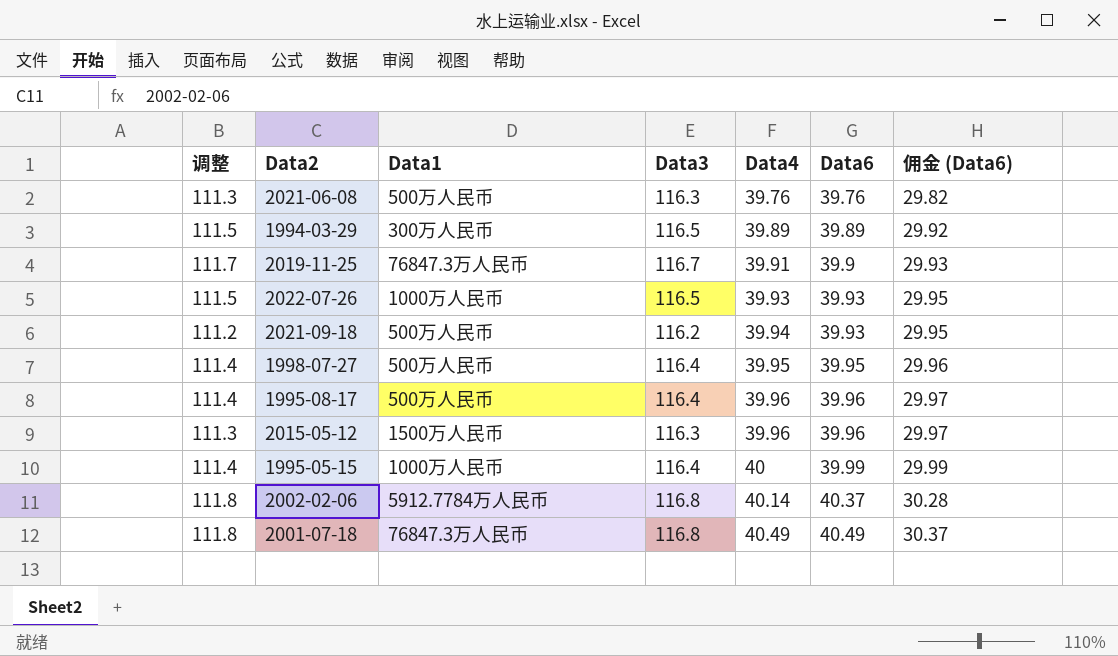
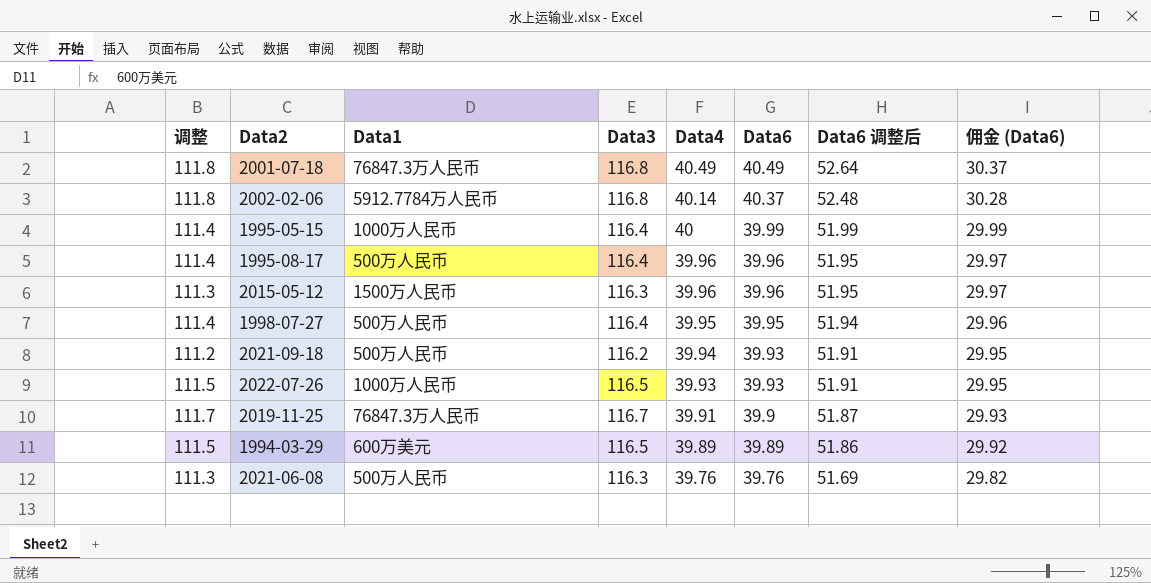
row order: Data4 ascending -> Data4 descending
column Data6 调整后 | formula: none -> [Data6] * 1.3
1994-03-29 | Data1: 300万人民币 -> 600万美元

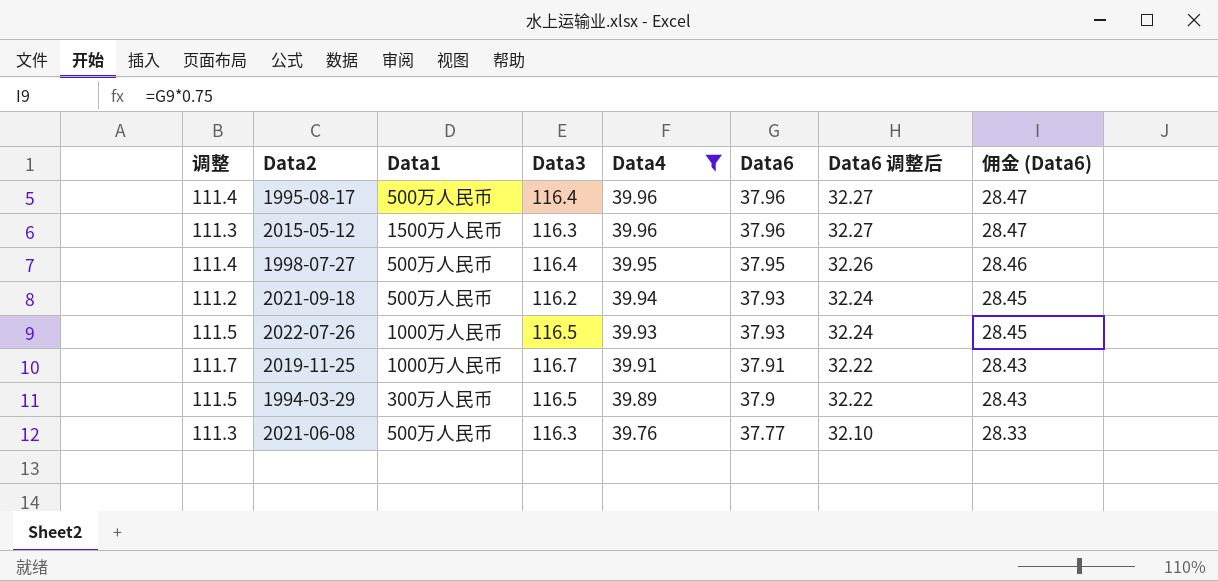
filter: none -> Data4 <= 39.96
column Data6 调整后 | formula: [Data6] * 1.3 -> [Data6] * 0.85
1995-08-17 | Data6: 39.96 -> 37.96
1995-08-17 | 佣金 (Data6): 29.97 -> 28.47
2015-05-12 | Data6: 39.96 -> 37.96
2015-05-12 | 佣金 (Data6): 29.97 -> 28.47
1998-07-27 | Data6: 39.95 -> 37.95
1998-07-27 | 佣金 (Data6): 29.96 -> 28.46
2021-09-18 | Data6: 39.93 -> 37.93
2021-09-18 | 佣金 (Data6): 29.95 -> 28.45
2022-07-26 | Data6: 39.93 -> 37.93
2022-07-26 | 佣金 (Data6): 29.95 -> 28.45
2019-11-25 | Data1: 76847.3万人民币 -> 1000万人民币
2019-11-25 | Data6: 39.9 -> 37.91
2019-11-25 | 佣金 (Data6): 29.93 -> 28.43
1994-03-29 | Data1: 600万美元 -> 300万人民币
1994-03-29 | Data6: 39.89 -> 37.9
1994-03-29 | 佣金 (Data6): 29.92 -> 28.43
2021-06-08 | Data6: 39.76 -> 37.77
2021-06-08 | 佣金 (Data6): 29.82 -> 28.33

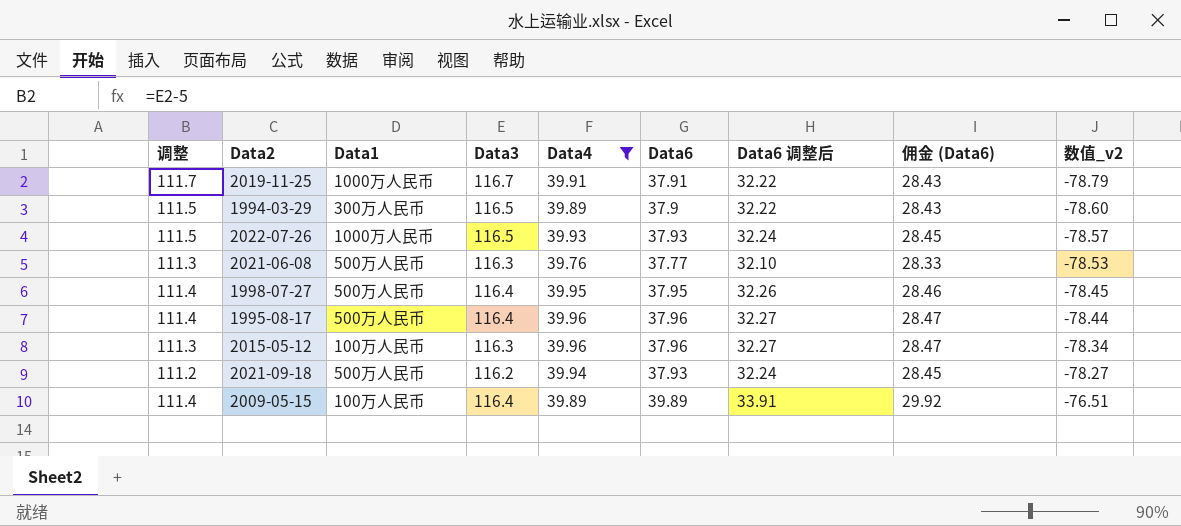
row order: Data4 descending -> 数值_v2 ascending
column 数值_v2 | formula: none -> [Data6] - [Data3]
2015-05-12 | Data1: 1500万人民币 -> 100万人民币
row 2009-05-15: none -> 111.4 | 100万人民币 | 116.4 | 39.89 | 39.89 | 33.91 | 29.92 | -76.51

